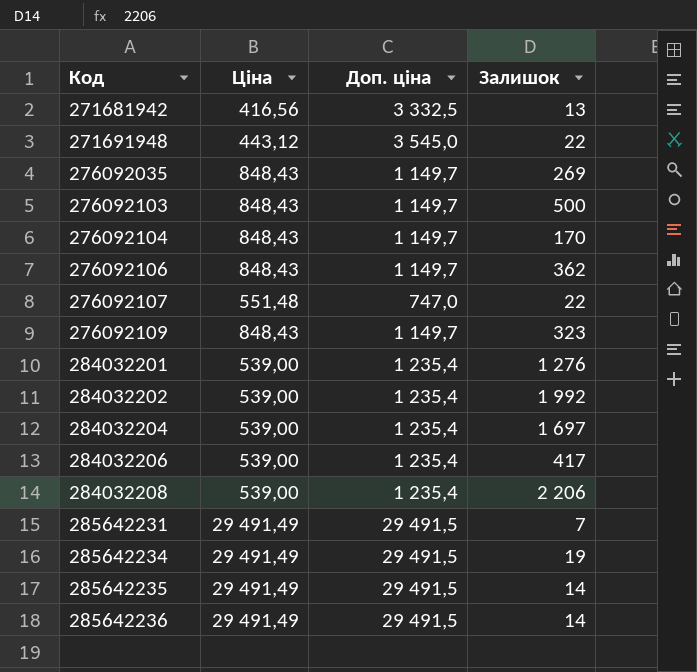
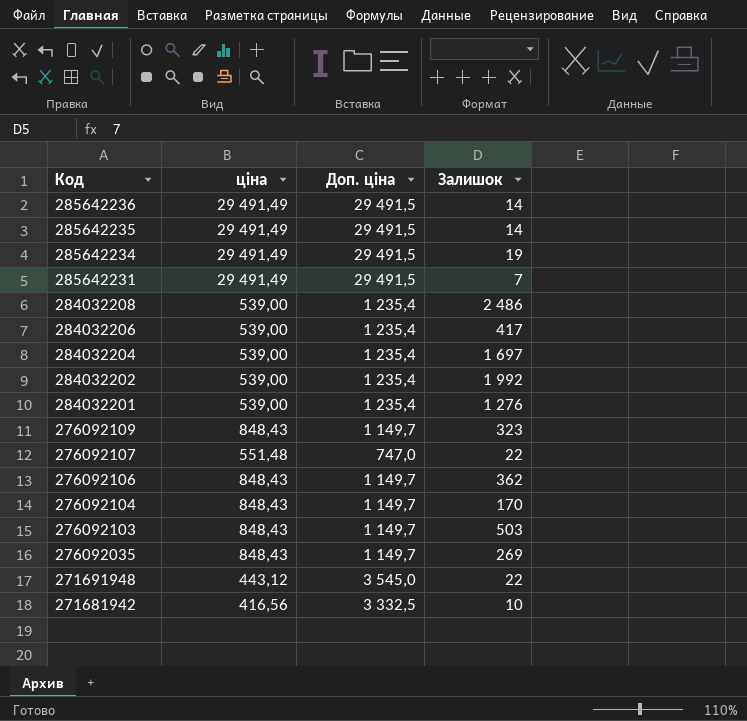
row order: Код ascending -> Код descending
column name: Ціна -> ціна
284032208 | Залишок: 2 206 -> 2 486
276092103 | Залишок: 500 -> 503
271681942 | Залишок: 13 -> 10

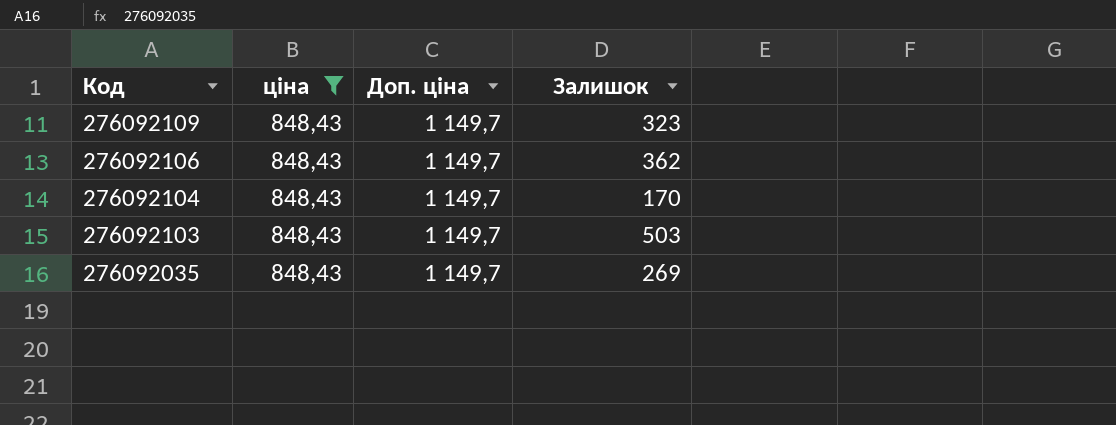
filter: none -> ціна = 848,43

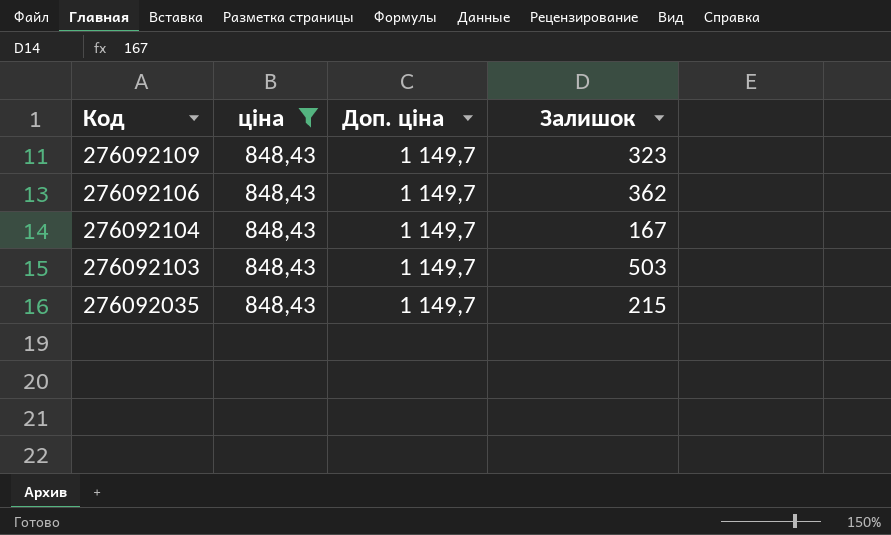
276092104 | Залишок: 170 -> 167
276092035 | Залишок: 269 -> 215

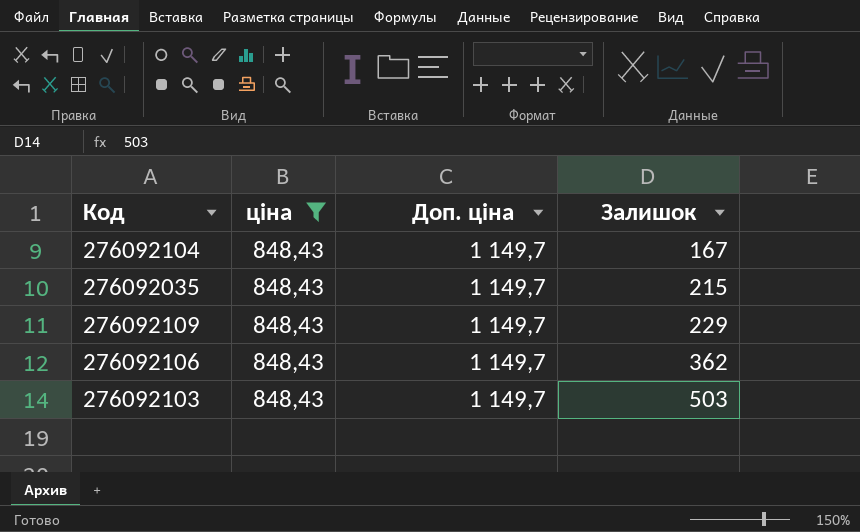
row order: Код descending -> Залишок ascending
276092109 | Залишок: 323 -> 229

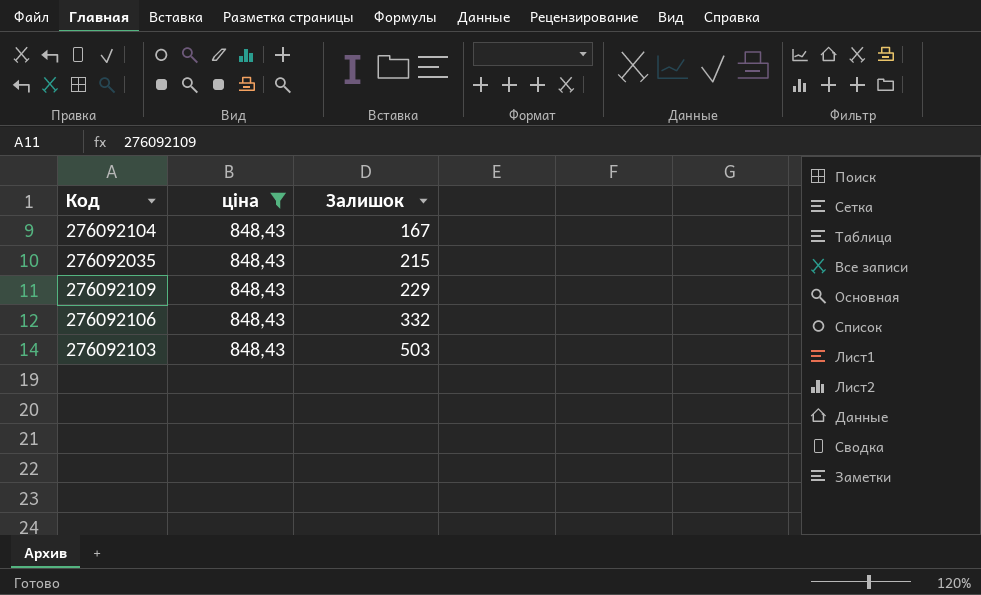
column Доп. ціна | position: 3 -> none
276092106 | Залишок: 362 -> 332

